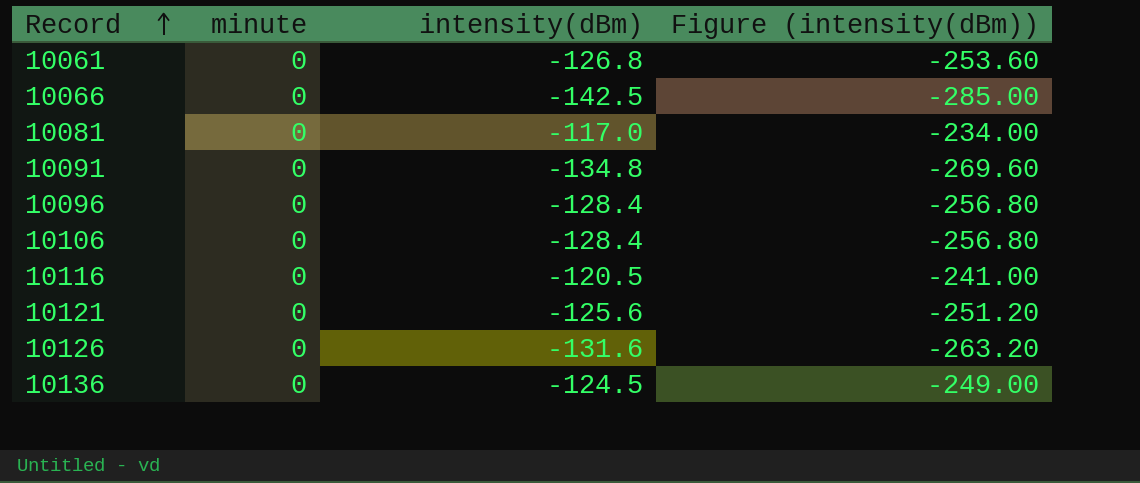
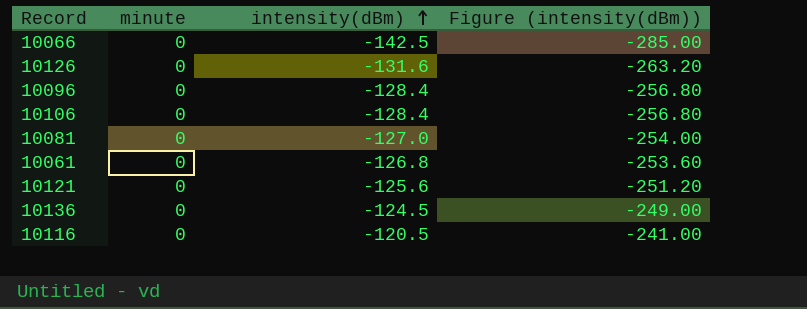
row order: Record ascending -> intensity(dBm) ascending
row 10091: 0 | -134.8 | -269.60 -> none
10081 | intensity(dBm): -117.0 -> -127.0
10081 | Figure (intensity(dBm)): -234.00 -> -254.00

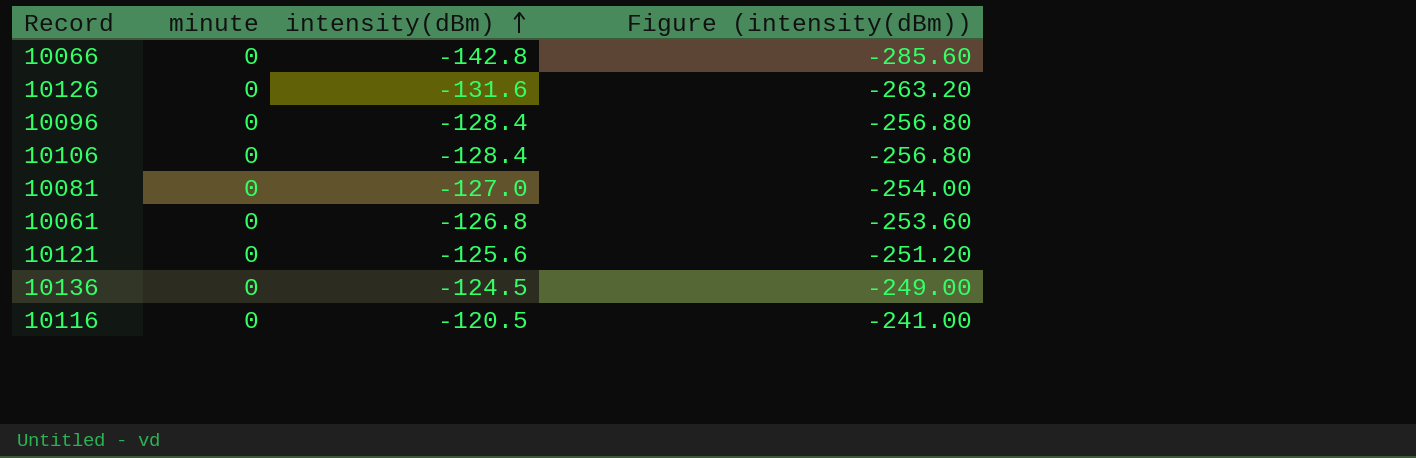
10066 | intensity(dBm): -142.5 -> -142.8
10066 | Figure (intensity(dBm)): -285.00 -> -285.60

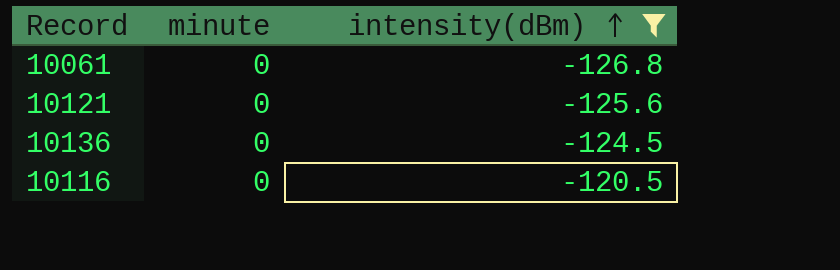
filter: none -> intensity(dBm) >= -126.8
column Figure (intensity(dBm)) | formula: [intensity(dBm)] * 2 -> none

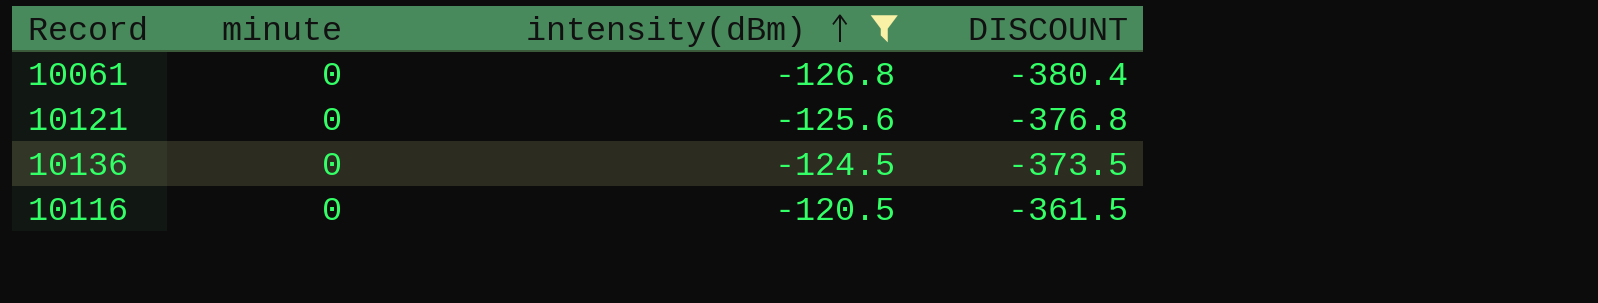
column DISCOUNT | formula: none -> [intensity(dBm)] * 3

